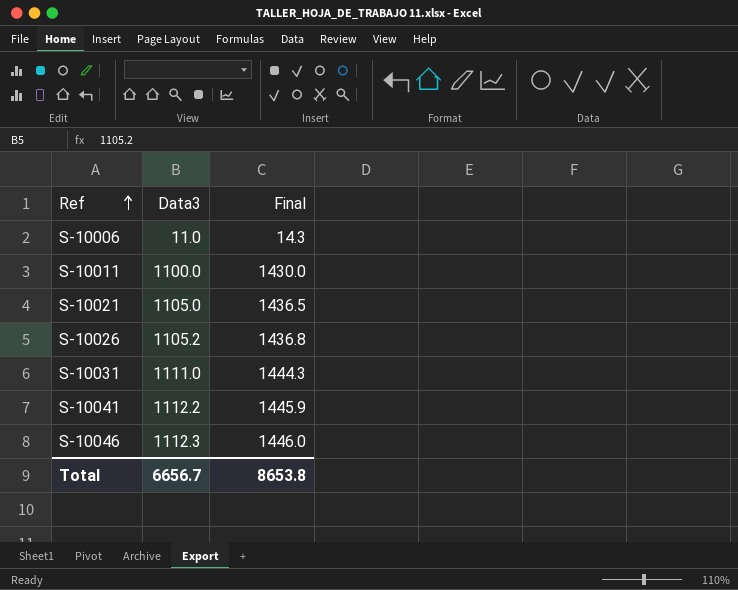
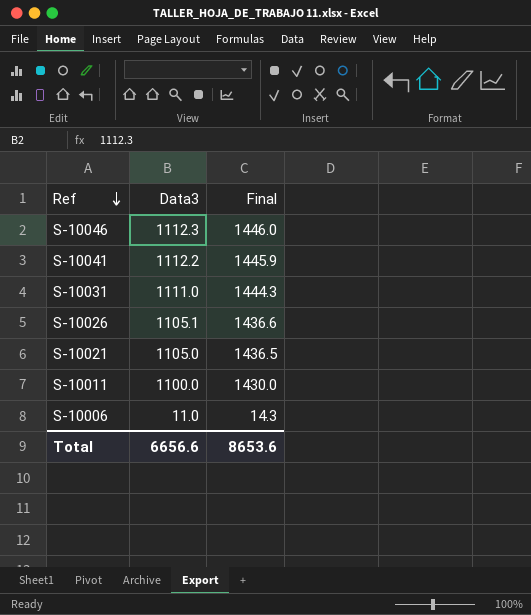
row order: Ref ascending -> Ref descending
S-10026 | Data3: 1105.2 -> 1105.1
S-10026 | Final: 1436.8 -> 1436.6
Total | Data3: 6656.7 -> 6656.6
Total | Final: 8653.8 -> 8653.6

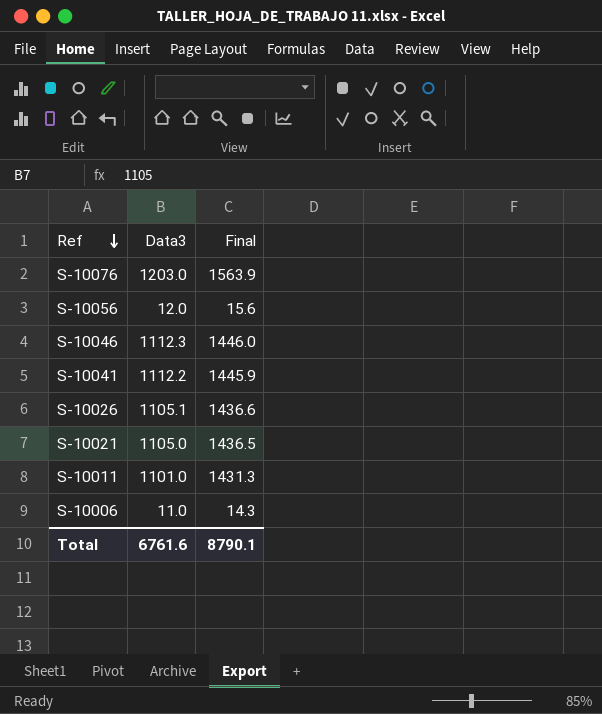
row S-10031: 1111.0 | 1444.3 -> none
row S-10076: none -> 1203.0 | 1563.9
row S-10056: none -> 12.0 | 15.6
S-10011 | Data3: 1100.0 -> 1101.0
S-10011 | Final: 1430.0 -> 1431.3
Total | Data3: 6656.6 -> 6761.6
Total | Final: 8653.6 -> 8790.1

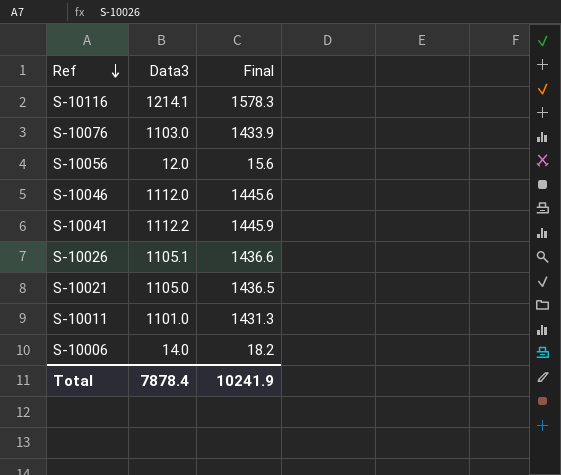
row S-10116: none -> 1214.1 | 1578.3
S-10076 | Data3: 1203.0 -> 1103.0
S-10076 | Final: 1563.9 -> 1433.9
S-10046 | Data3: 1112.3 -> 1112.0
S-10046 | Final: 1446.0 -> 1445.6
S-10006 | Data3: 11.0 -> 14.0
S-10006 | Final: 14.3 -> 18.2
Total | Data3: 6761.6 -> 7878.4
Total | Final: 8790.1 -> 10241.9

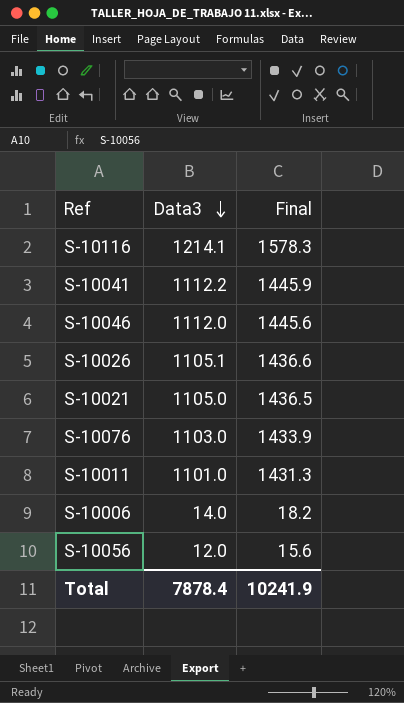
row order: Ref descending -> Data3 descending

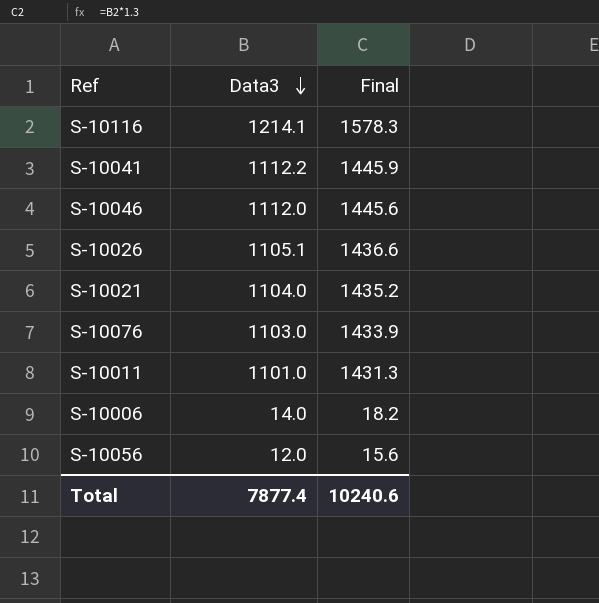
S-10021 | Data3: 1105.0 -> 1104.0
S-10021 | Final: 1436.5 -> 1435.2
Total | Data3: 7878.4 -> 7877.4
Total | Final: 10241.9 -> 10240.6

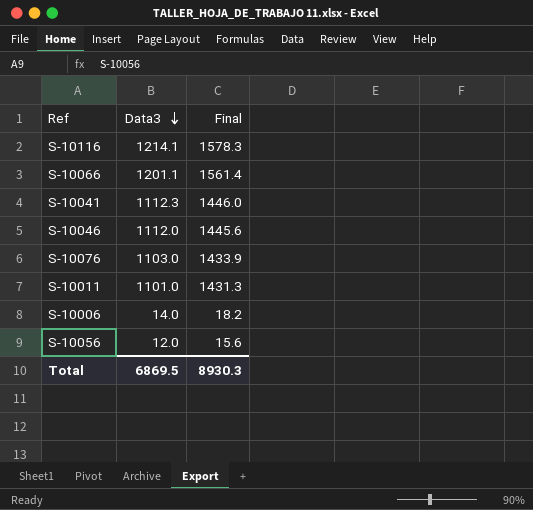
row S-10026: 1105.1 | 1436.6 -> none
row S-10021: 1104.0 | 1435.2 -> none
row S-10066: none -> 1201.1 | 1561.4
S-10041 | Data3: 1112.2 -> 1112.3
S-10041 | Final: 1445.9 -> 1446.0
Total | Data3: 7877.4 -> 6869.5
Total | Final: 10240.6 -> 8930.3

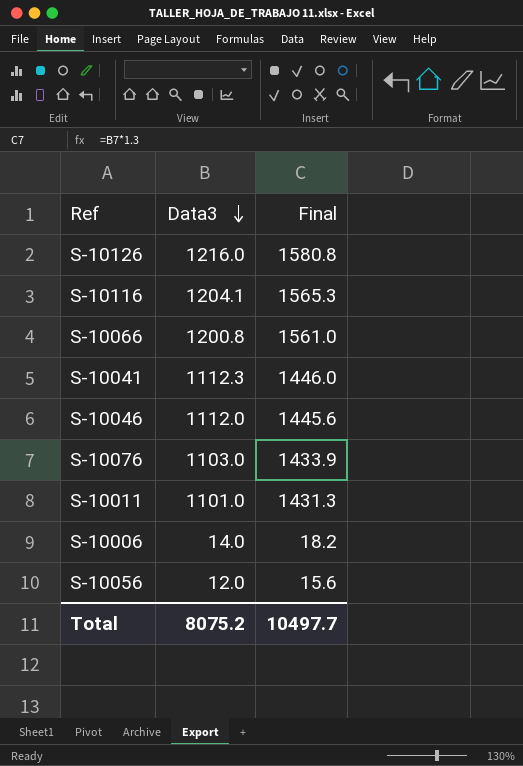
row S-10126: none -> 1216.0 | 1580.8
S-10116 | Data3: 1214.1 -> 1204.1
S-10116 | Final: 1578.3 -> 1565.3
S-10066 | Data3: 1201.1 -> 1200.8
S-10066 | Final: 1561.4 -> 1561.0
Total | Data3: 6869.5 -> 8075.2
Total | Final: 8930.3 -> 10497.7

